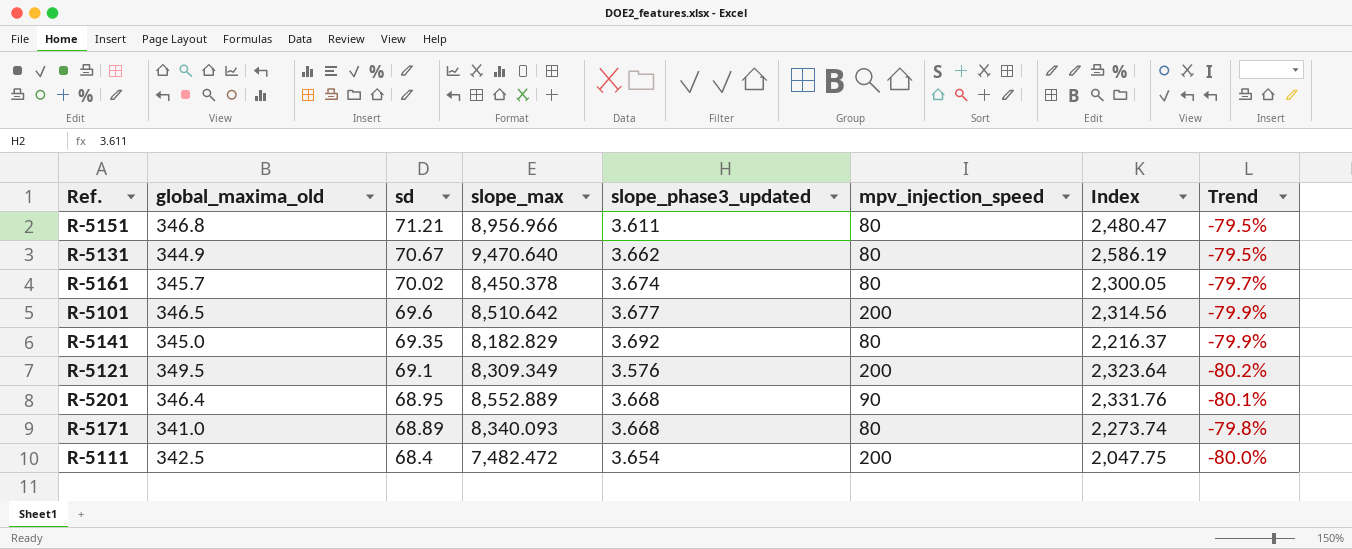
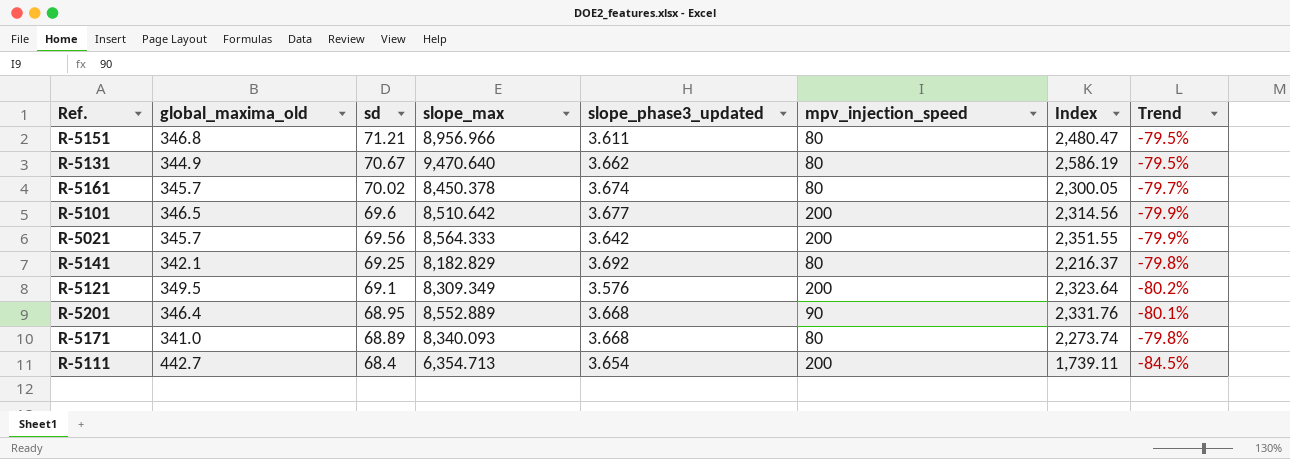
row R-5021: none -> 345.7 | 69.56 | 8,564.333 | 3.642 | 200 | 2,351.55 | -79.9%
R-5141 | global_maxima_old: 345.0 -> 342.1
R-5141 | sd: 69.35 -> 69.25
R-5141 | Trend: -79.9% -> -79.8%
R-5111 | global_maxima_old: 342.5 -> 442.7
R-5111 | slope_max: 7,482.472 -> 6,354.713
R-5111 | Index: 2,047.75 -> 1,739.11
R-5111 | Trend: -80.0% -> -84.5%

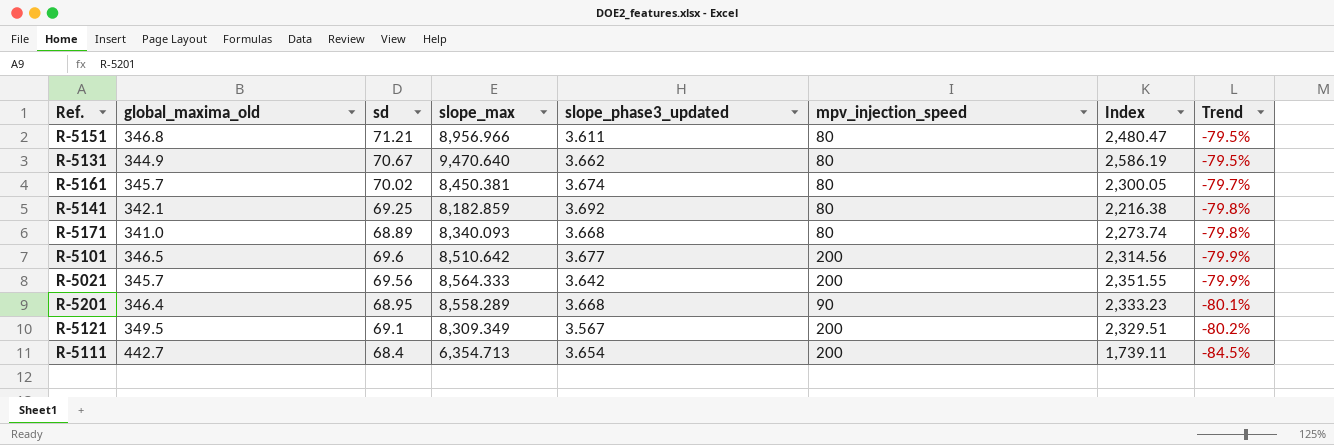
row order: sd descending -> Trend descending
R-5161 | slope_max: 8,450.378 -> 8,450.381
R-5141 | slope_max: 8,182.829 -> 8,182.859
R-5141 | Index: 2,216.37 -> 2,216.38
R-5201 | slope_max: 8,552.889 -> 8,558.289
R-5201 | Index: 2,331.76 -> 2,333.23
R-5121 | slope_phase3_updated: 3.576 -> 3.567
R-5121 | Index: 2,323.64 -> 2,329.51

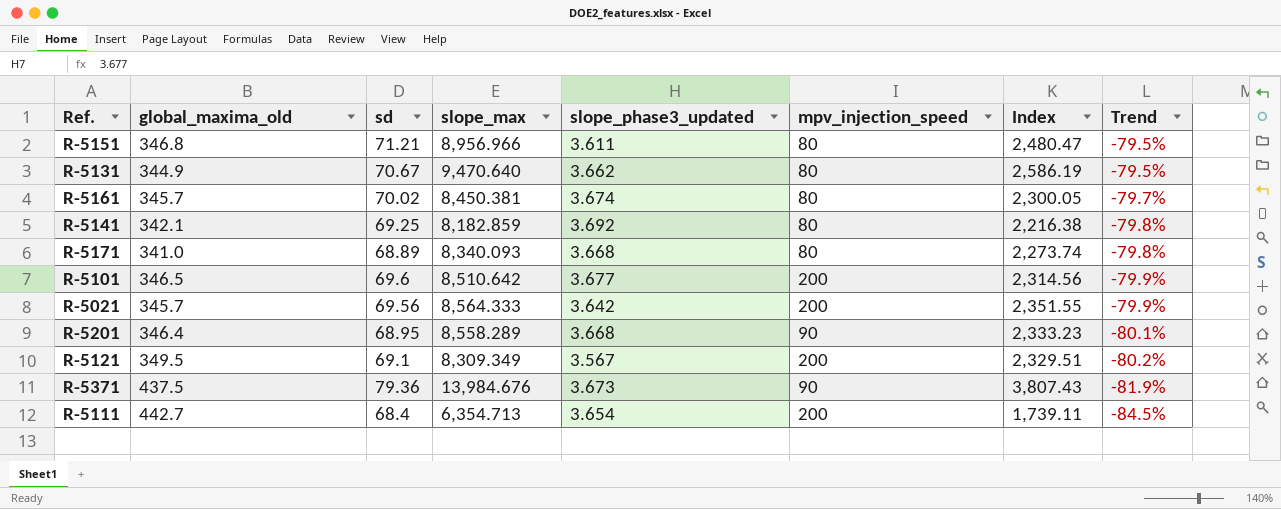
row R-5371: none -> 437.5 | 79.36 | 13,984.676 | 3.673 | 90 | 3,807.43 | -81.9%

